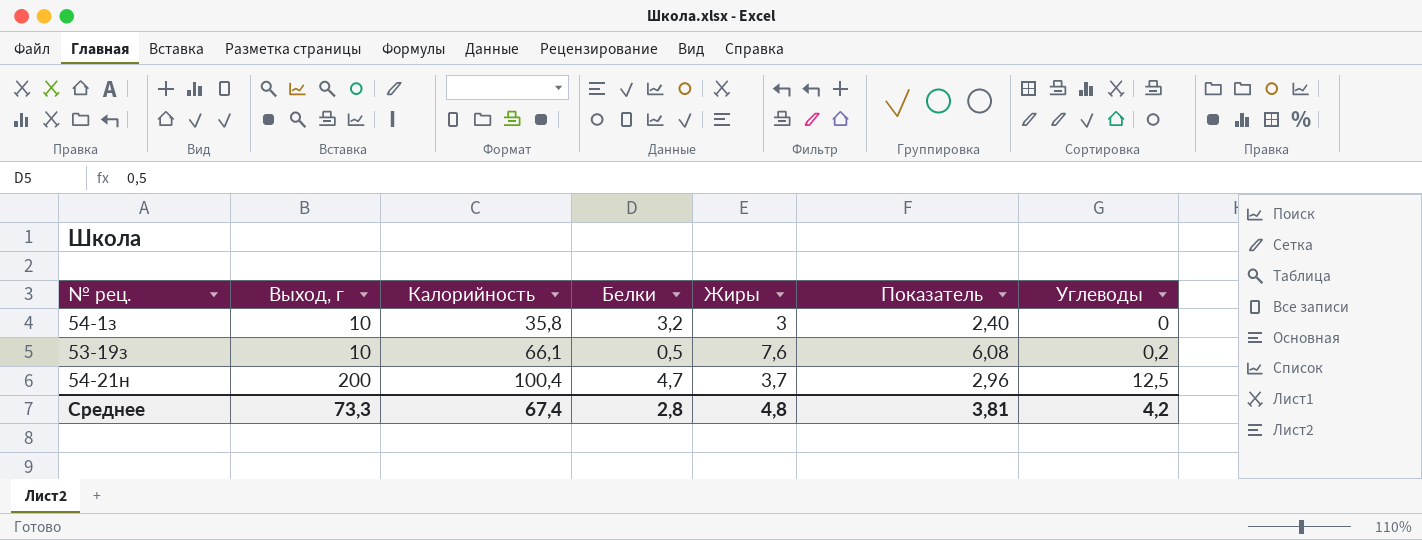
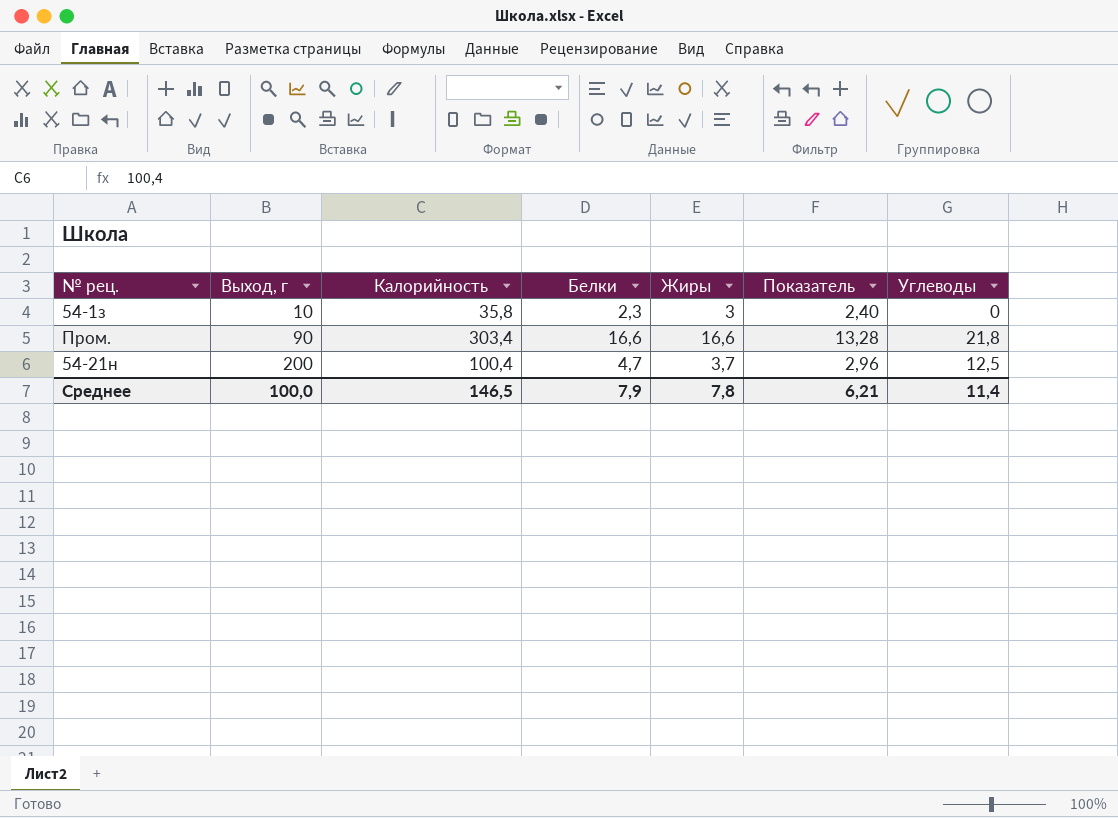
row 53-19з: 10 | 66,1 | 0,5 | 7,6 | 6,08 | 0,2 -> none
54-1з | Белки: 3,2 -> 2,3
row Пром.: none -> 90 | 303,4 | 16,6 | 16,6 | 13,28 | 21,8
Среднее | Выход, г: 73,3 -> 100,0
Среднее | Калорийность: 67,4 -> 146,5
Среднее | Белки: 2,8 -> 7,9
Среднее | Жиры: 4,8 -> 7,8
Среднее | Показатель: 3,81 -> 6,21
Среднее | Углеводы: 4,2 -> 11,4

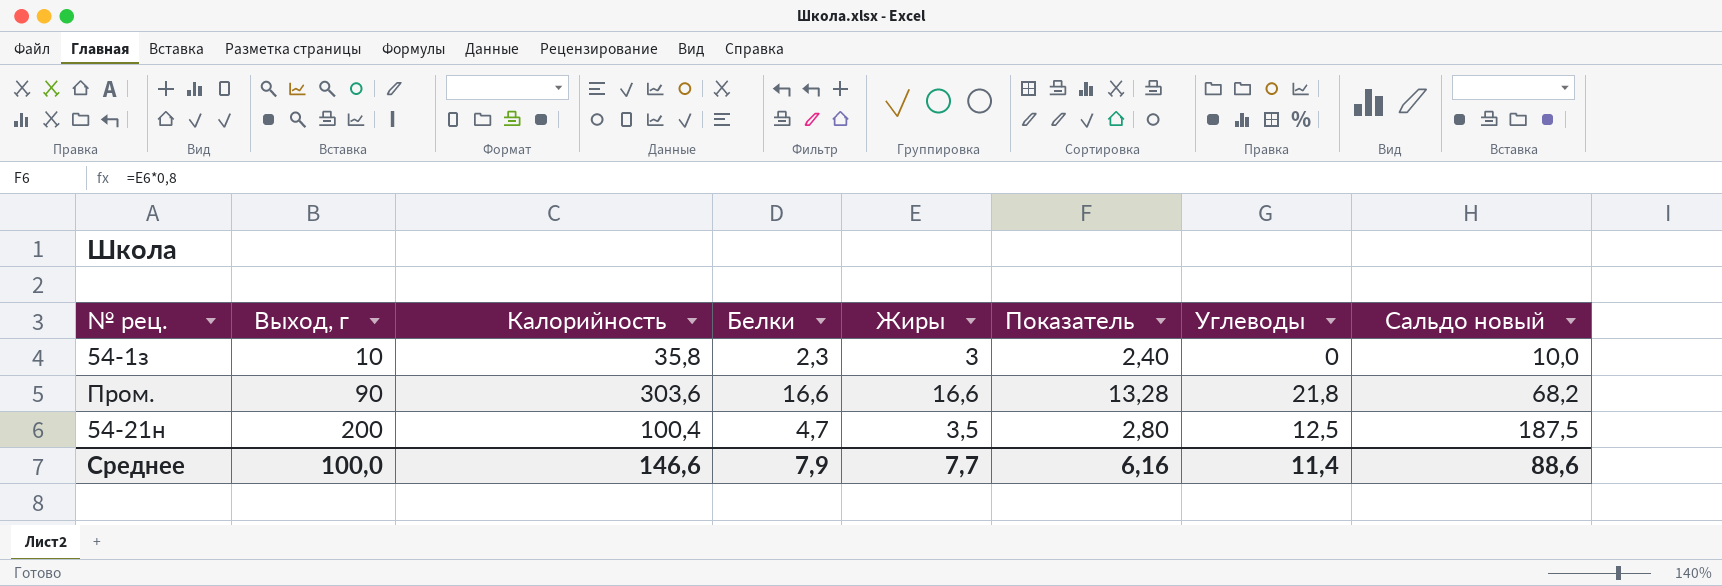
column Сальдо новый | formula: none -> [Выход, г] - [Углеводы]
Пром. | Калорийность: 303,4 -> 303,6
54-21н | Жиры: 3,7 -> 3,5
54-21н | Показатель: 2,96 -> 2,80
Среднее | Калорийность: 146,5 -> 146,6
Среднее | Жиры: 7,8 -> 7,7
Среднее | Показатель: 6,21 -> 6,16

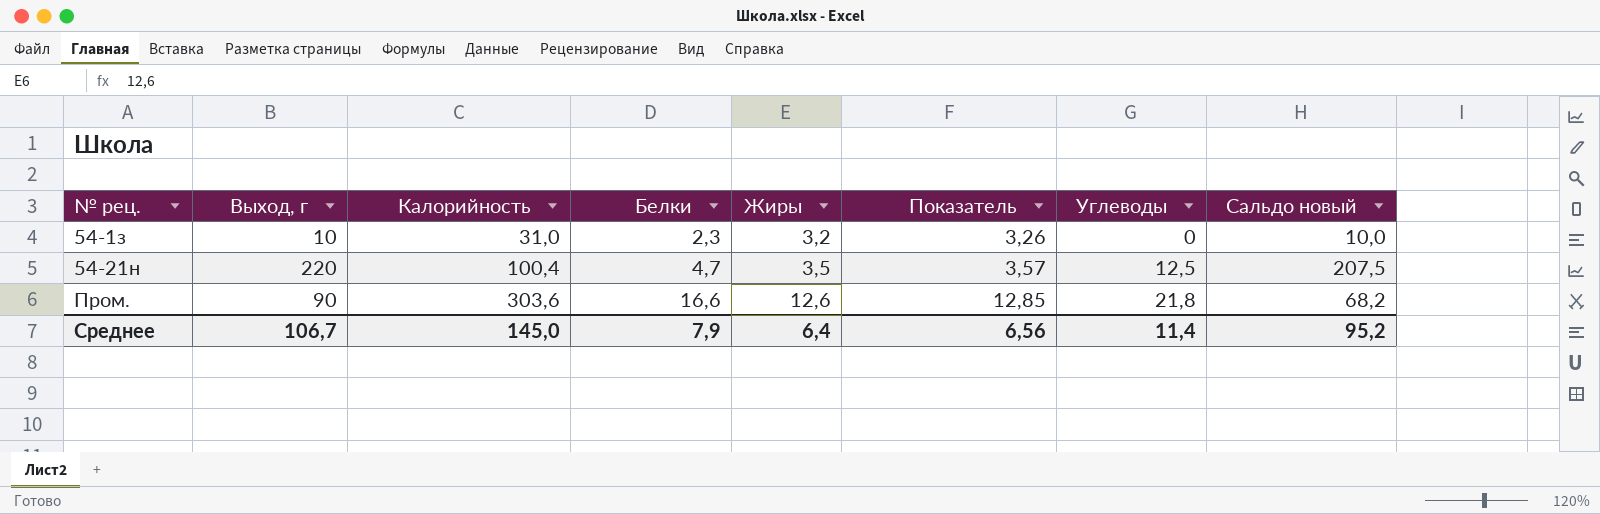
row order: Выход, г ascending -> № рец. ascending
column Показатель | formula: [Жиры] * 0,8 -> [Жиры] * 1,02
54-1з | Калорийность: 35,8 -> 31,0
54-1з | Жиры: 3 -> 3,2
54-21н | Выход, г: 200 -> 220
54-21н | Сальдо новый: 187,5 -> 207,5
Пром. | Жиры: 16,6 -> 12,6
Среднее | Выход, г: 100,0 -> 106,7
Среднее | Калорийность: 146,6 -> 145,0
Среднее | Жиры: 7,7 -> 6,4
Среднее | Показатель: 6,16 -> 6,56
Среднее | Сальдо новый: 88,6 -> 95,2

